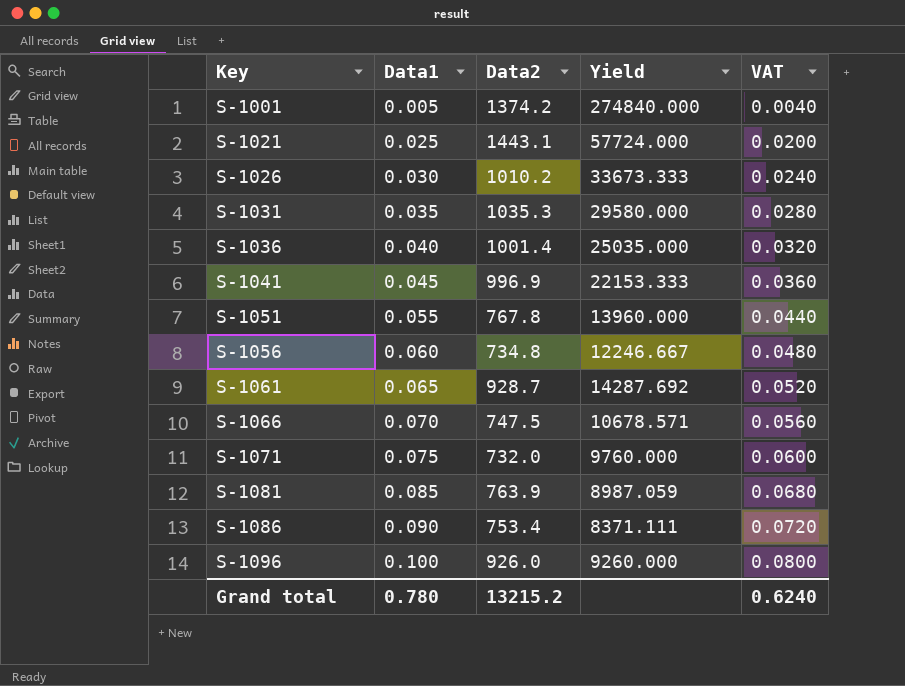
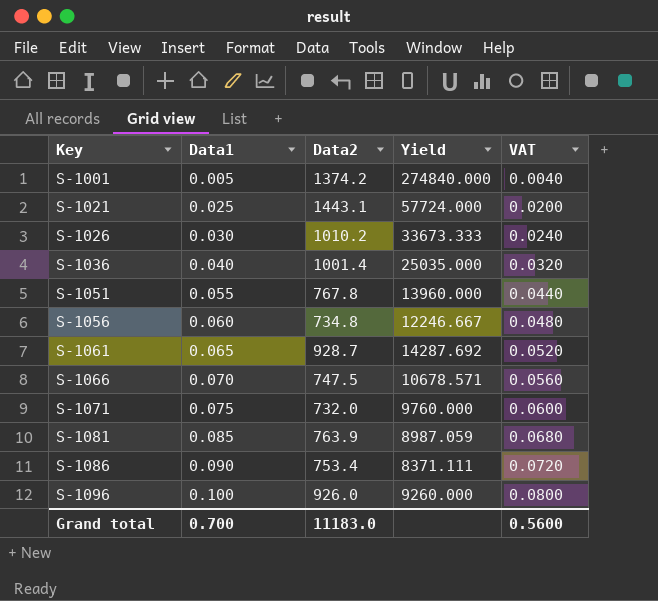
row S-1031: 0.035 | 1035.3 | 29580.000 | 0.0280 -> none
row S-1041: 0.045 | 996.9 | 22153.333 | 0.0360 -> none
Grand total | Data1: 0.780 -> 0.700
Grand total | Data2: 13215.2 -> 11183.0
Grand total | VAT: 0.6240 -> 0.5600

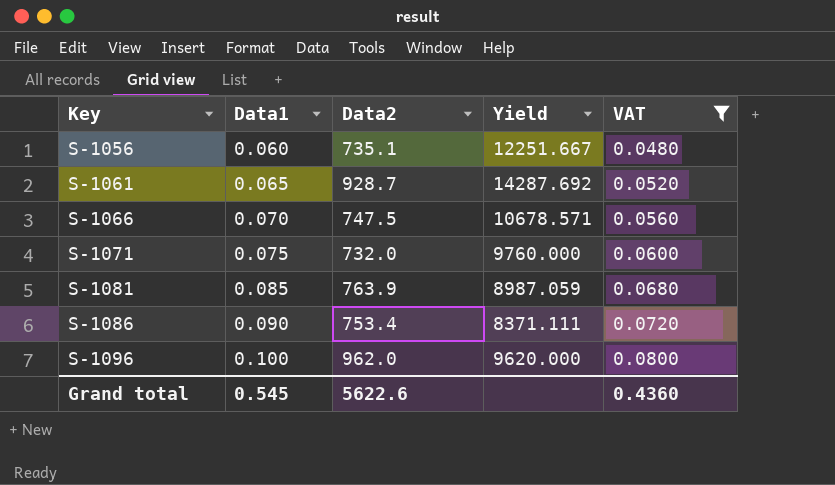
filter: none -> VAT >= 0.0480
S-1056 | Data2: 734.8 -> 735.1
S-1056 | Yield: 12246.667 -> 12251.667
S-1096 | Data2: 926.0 -> 962.0
S-1096 | Yield: 9260.000 -> 9620.000
Grand total | Data1: 0.700 -> 0.545
Grand total | Data2: 11183.0 -> 5622.6
Grand total | VAT: 0.5600 -> 0.4360

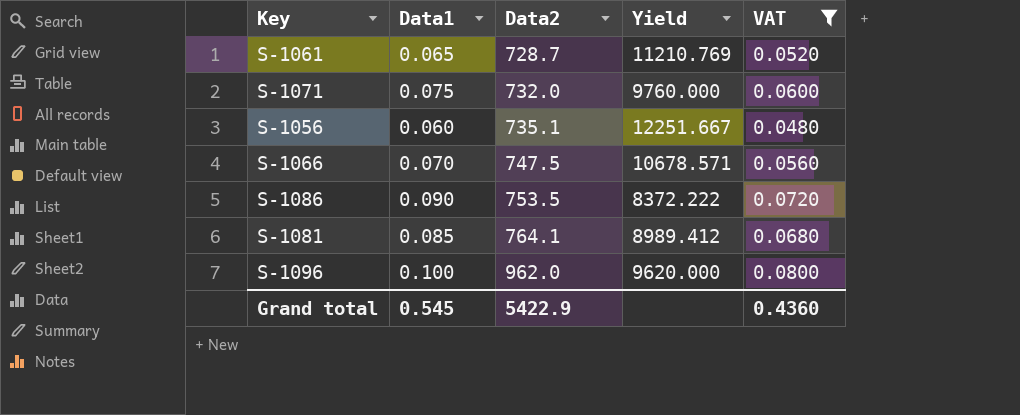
row order: Key ascending -> Data2 ascending
S-1061 | Data2: 928.7 -> 728.7
S-1061 | Yield: 14287.692 -> 11210.769
S-1086 | Data2: 753.4 -> 753.5
S-1086 | Yield: 8371.111 -> 8372.222
S-1081 | Data2: 763.9 -> 764.1
S-1081 | Yield: 8987.059 -> 8989.412
Grand total | Data2: 5622.6 -> 5422.9

